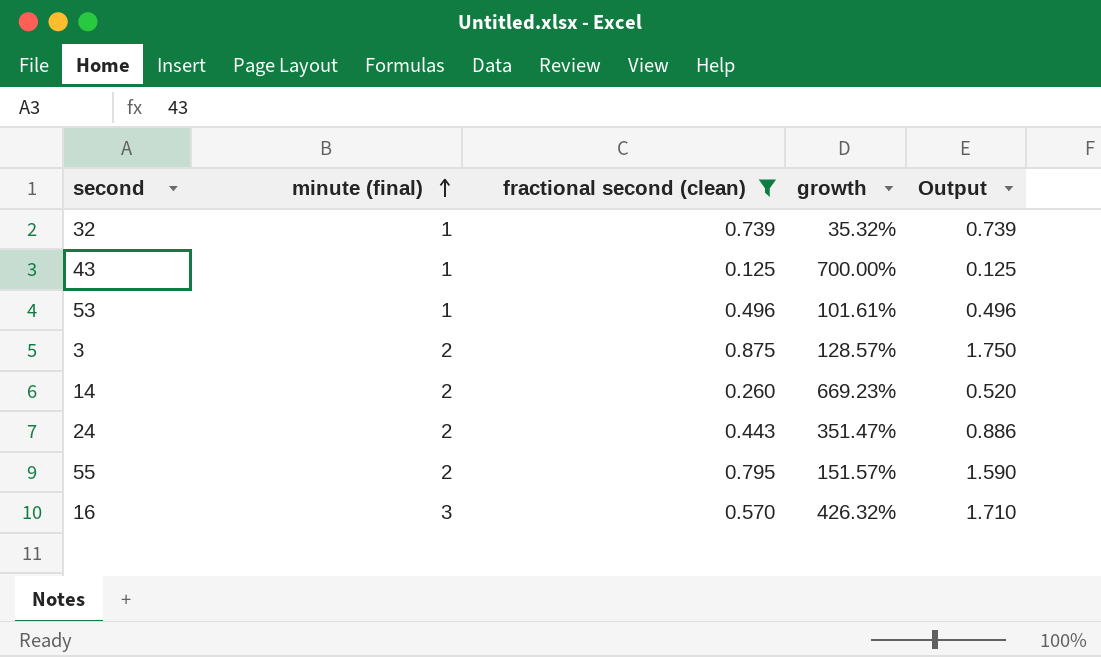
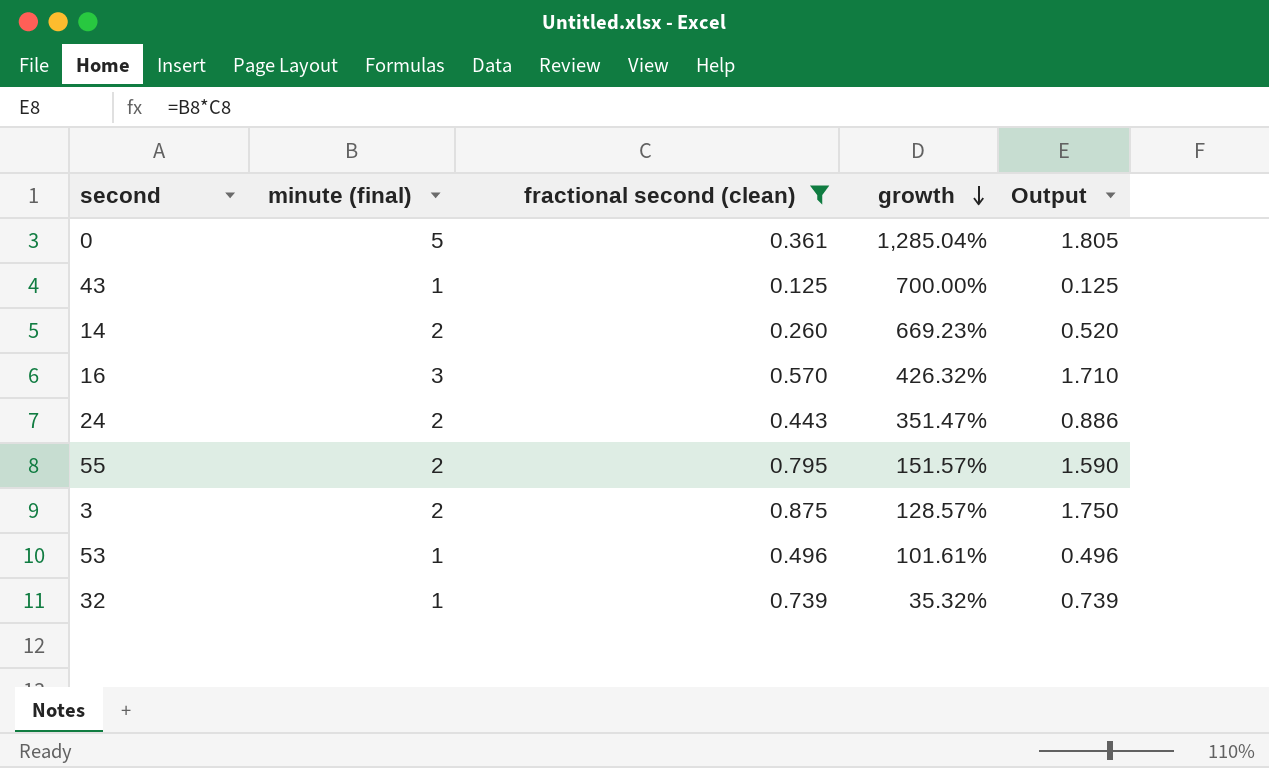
row order: minute (final) ascending -> growth descending
row 0: none -> 5 | 0.361 | 1,285.04% | 1.805

